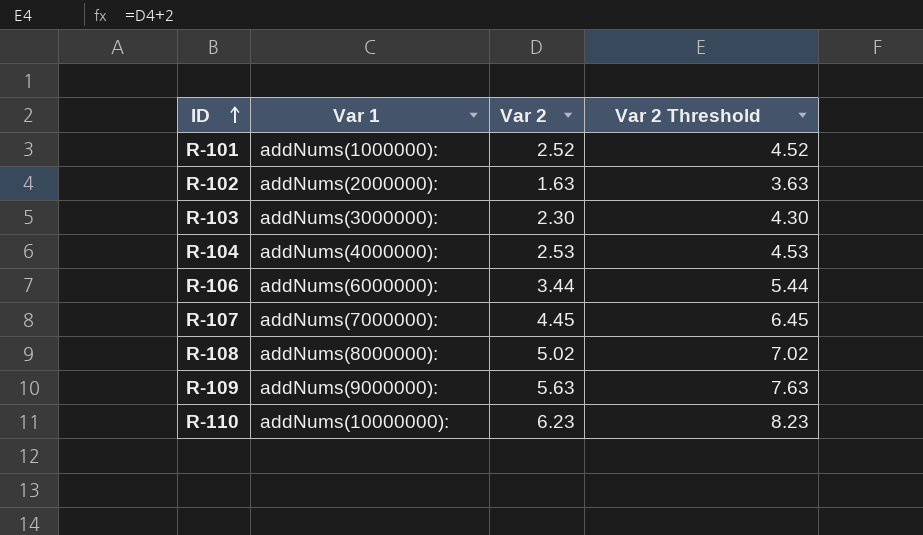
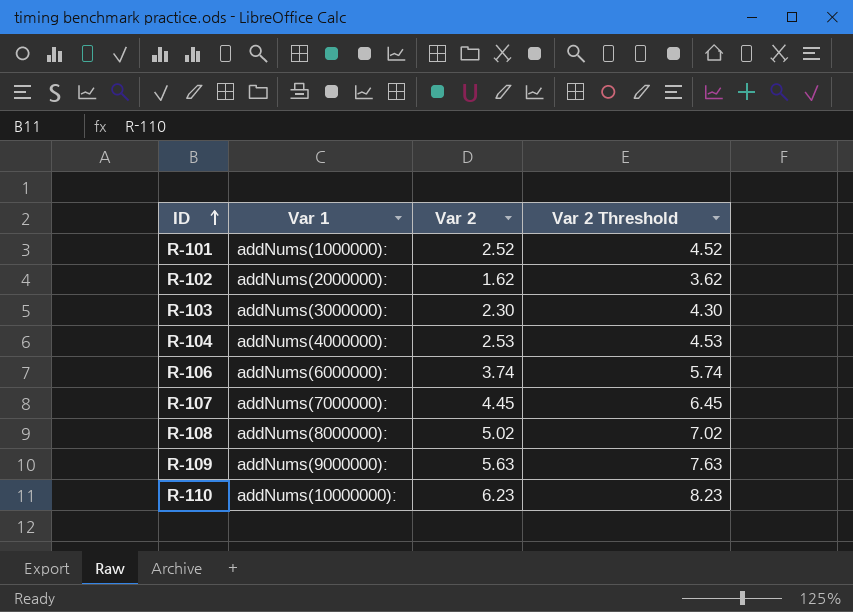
R-102 | Var 2: 1.63 -> 1.62
R-102 | Var 2 Threshold: 3.63 -> 3.62
R-106 | Var 2: 3.44 -> 3.74
R-106 | Var 2 Threshold: 5.44 -> 5.74

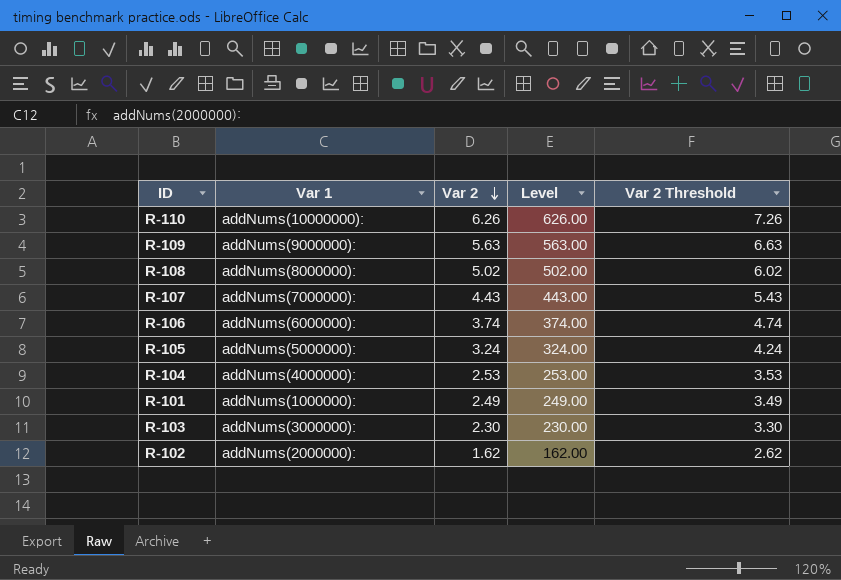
row order: ID ascending -> Var 2 descending
column Level | formula: none -> [Var 2] * 100
column Var 2 Threshold | formula: [Var 2] + 2 -> [Var 2] + 1
R-110 | Var 2: 6.23 -> 6.26
R-107 | Var 2: 4.45 -> 4.43
row R-105: none -> addNums(5000000): | 3.24 | 324.00 | 4.24
R-101 | Var 2: 2.52 -> 2.49

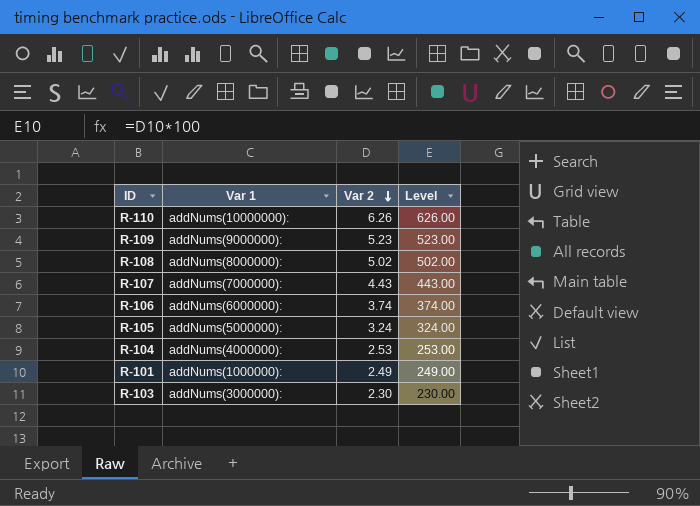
column Var 2 Threshold | formula: [Var 2] + 1 -> none
row R-102: addNums(2000000): | 1.62 | 162.00 | 2.62 -> none
R-109 | Var 2: 5.63 -> 5.23
R-109 | Level: 563.00 -> 523.00

